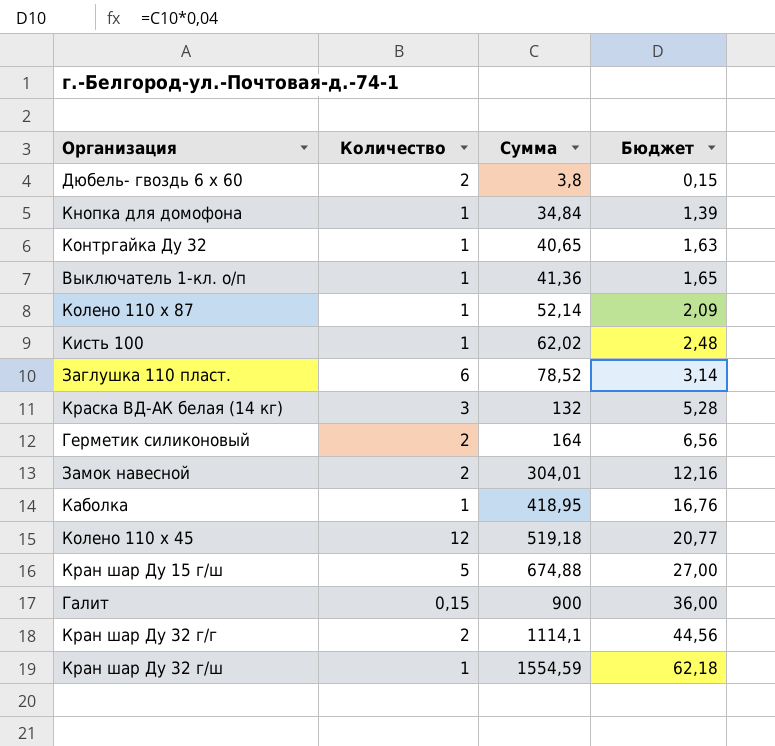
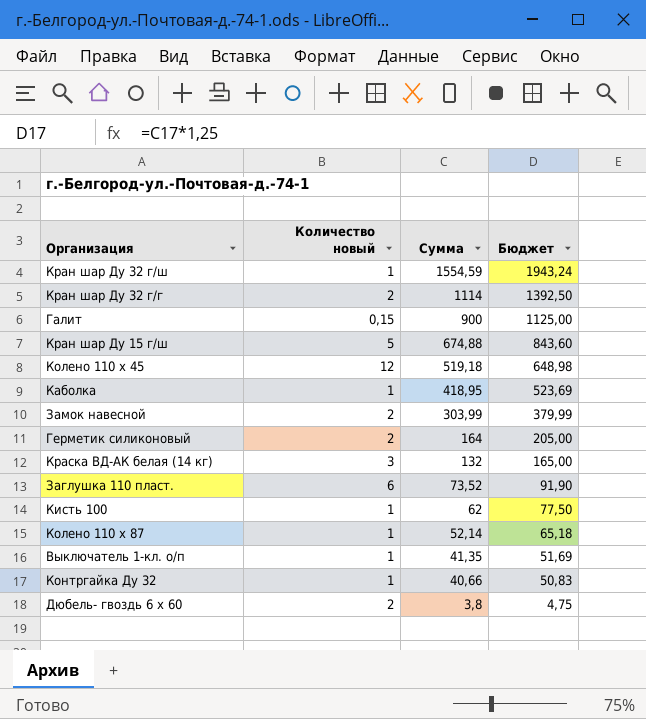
row order: Сумма ascending -> Сумма descending
column name: Количество -> Количество новый
column Бюджет | formula: [Сумма] * 0,04 -> [Сумма] * 1,25
row Кнопка для домофона: 1 | 34,84 | 1,39 -> none
Кран шар Ду 32 г/г | Сумма: 1114,1 -> 1114
Замок навесной | Сумма: 304,01 -> 303,99
Заглушка 110 пласт. | Сумма: 78,52 -> 73,52
Кисть 100 | Сумма: 62,02 -> 62
Выключатель 1-кл. о/п | Сумма: 41,36 -> 41,35
Контргайка Ду 32 | Сумма: 40,65 -> 40,66

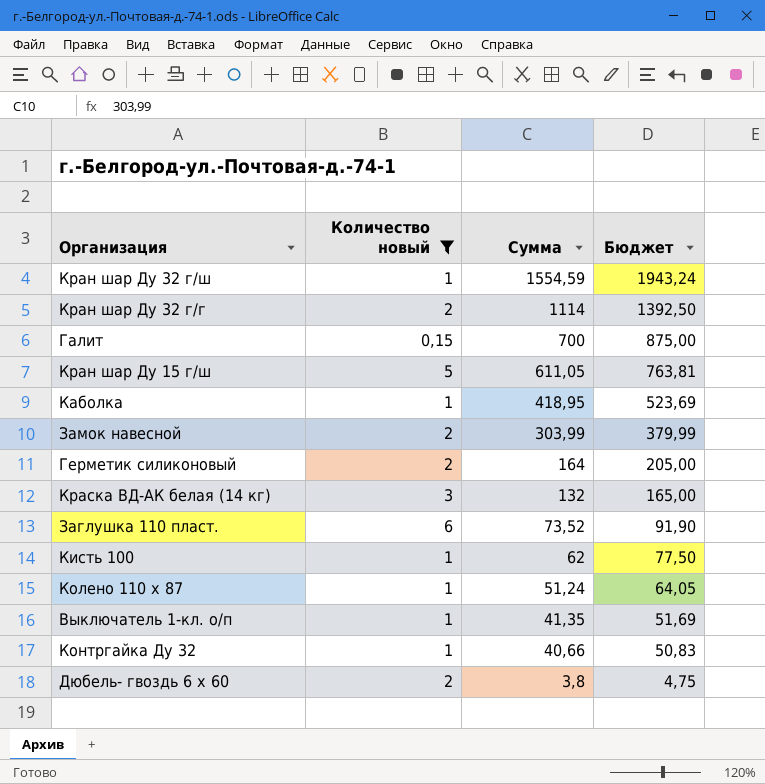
filter: none -> Количество новый != 12
Галит | Сумма: 900 -> 700
Галит | Бюджет: 1125,00 -> 875,00
Кран шар Ду 15 г/ш | Сумма: 674,88 -> 611,05
Кран шар Ду 15 г/ш | Бюджет: 843,60 -> 763,81
Колено 110 х 87 | Сумма: 52,14 -> 51,24
Колено 110 х 87 | Бюджет: 65,18 -> 64,05

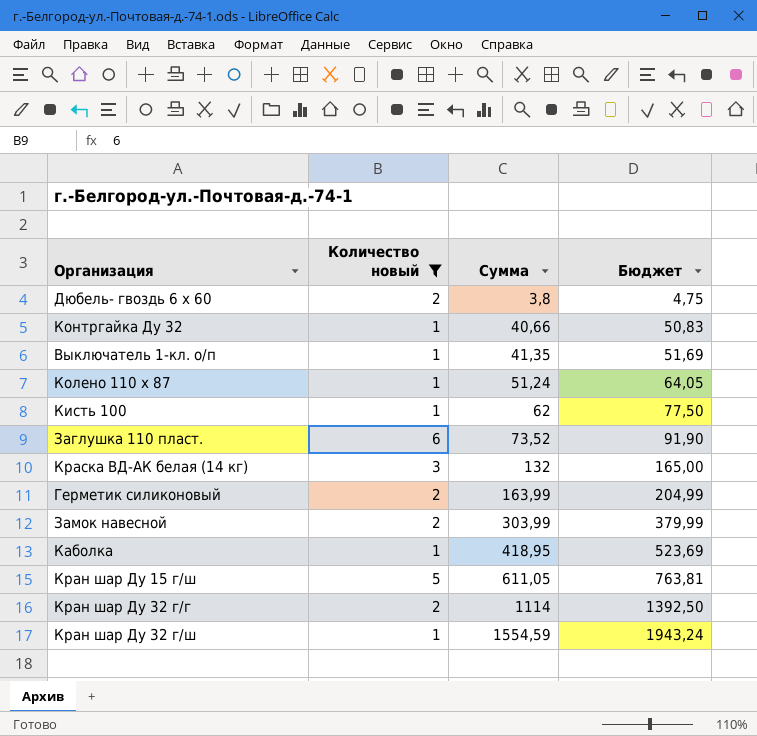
row order: Сумма descending -> Сумма ascending
row Галит: 0,15 | 700 | 875,00 -> none
Герметик силиконовый | Сумма: 164 -> 163,99
Герметик силиконовый | Бюджет: 205,00 -> 204,99

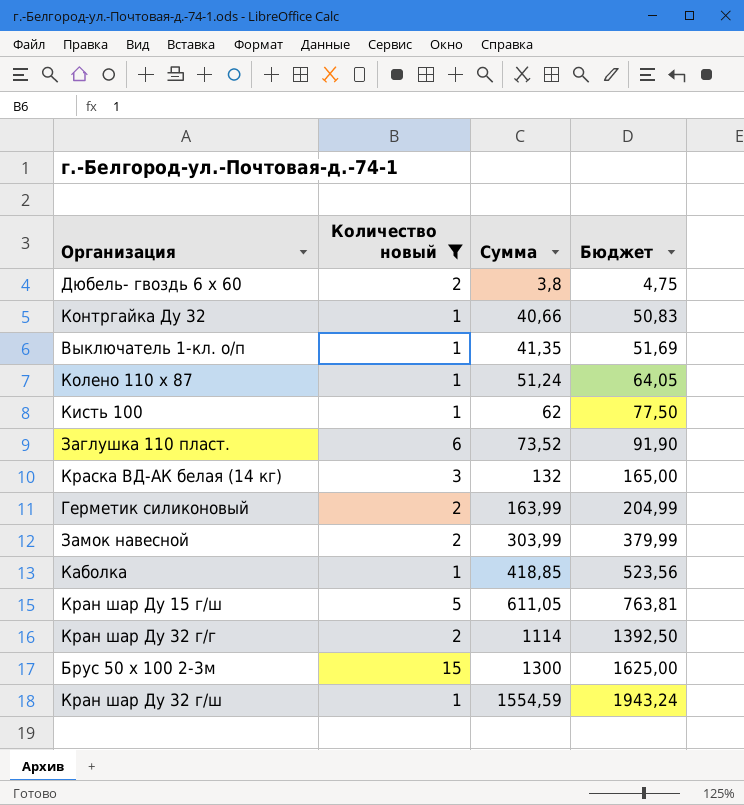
Каболка | Сумма: 418,95 -> 418,85
Каболка | Бюджет: 523,69 -> 523,56
row Брус 50 х 100 2-3м: none -> 15 | 1300 | 1625,00

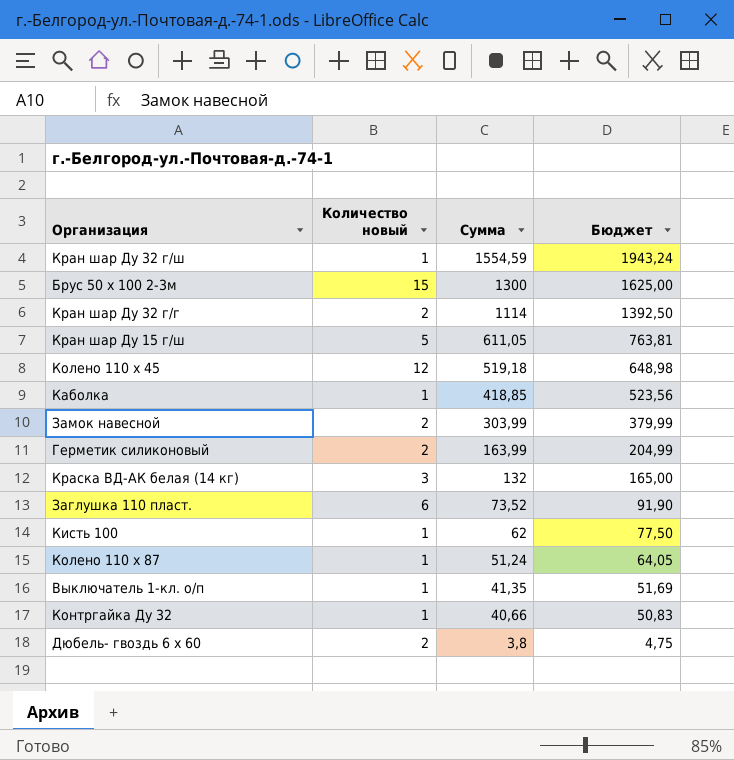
filter: Количество новый != 12 -> none
row order: Сумма ascending -> Сумма descending

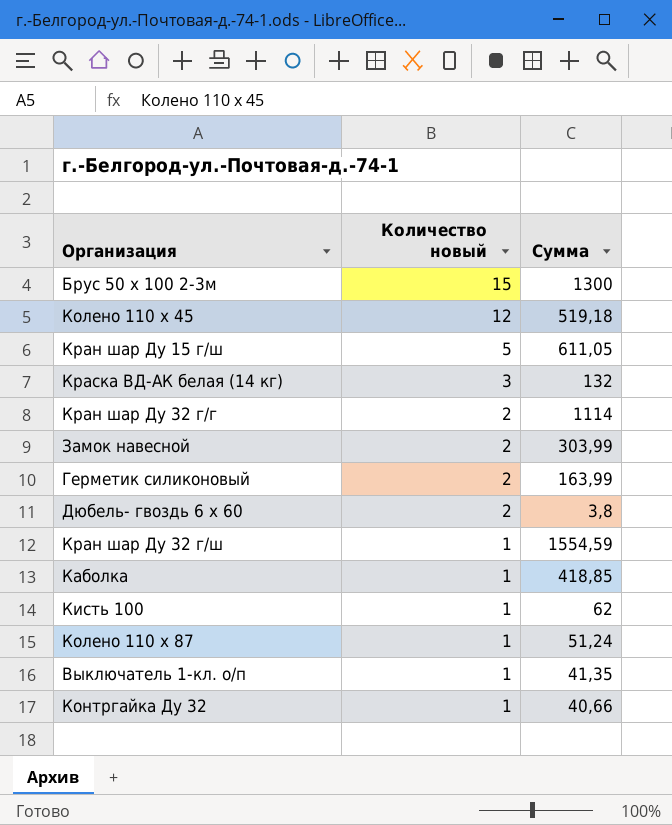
row order: Сумма descending -> Количество новый descending
column Бюджет | formula: [Сумма] * 1,25 -> none
row Заглушка 110 пласт.: 6 | 73,52 | 91,90 -> none

